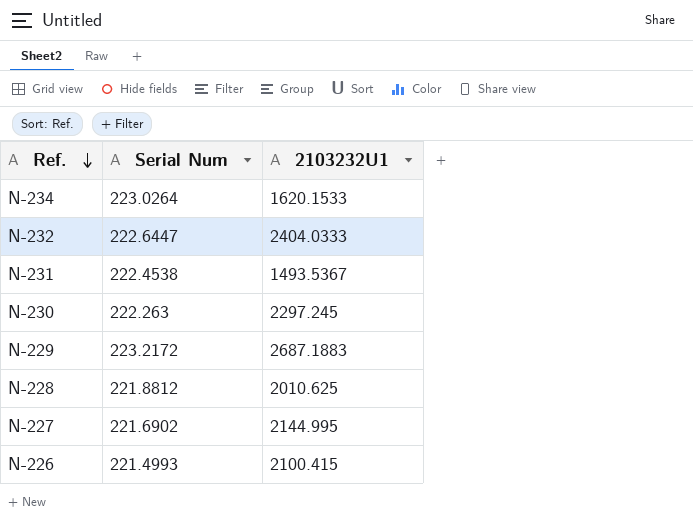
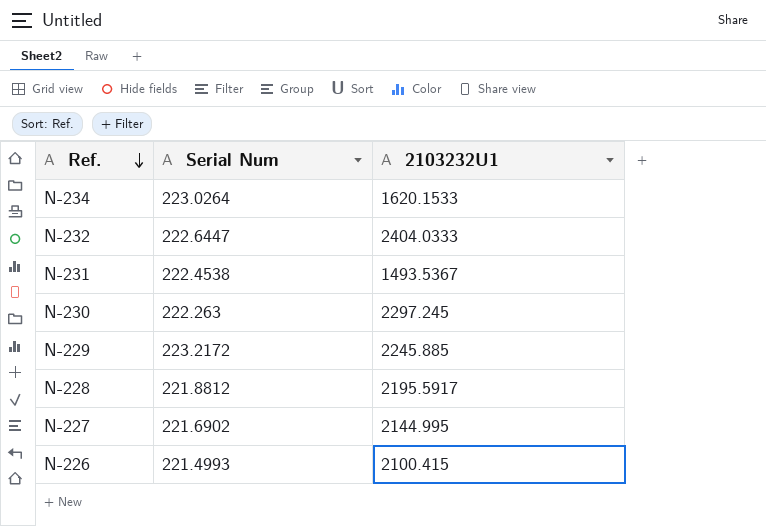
N-229 | 2103232U1: 2687.1883 -> 2245.885
N-228 | 2103232U1: 2010.625 -> 2195.5917

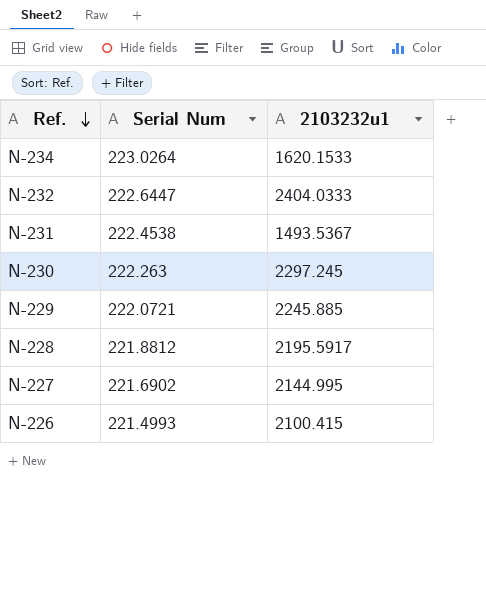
column name: 2103232U1 -> 2103232u1
N-229 | Serial Num: 223.2172 -> 222.0721

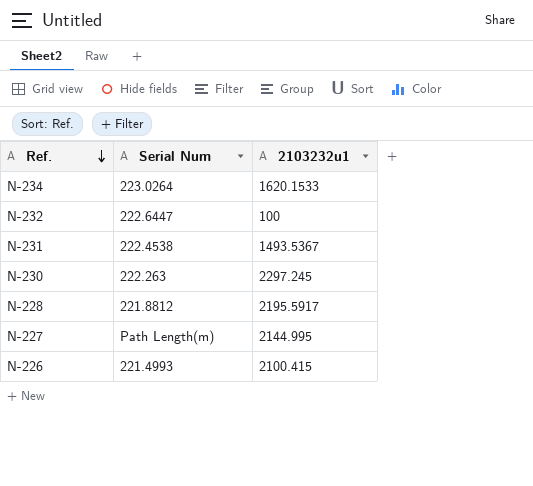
row N-229: 222.0721 | 2245.885 -> none
N-232 | 2103232u1: 2404.0333 -> 100
N-227 | Serial Num: 221.6902 -> Path Length(m)

